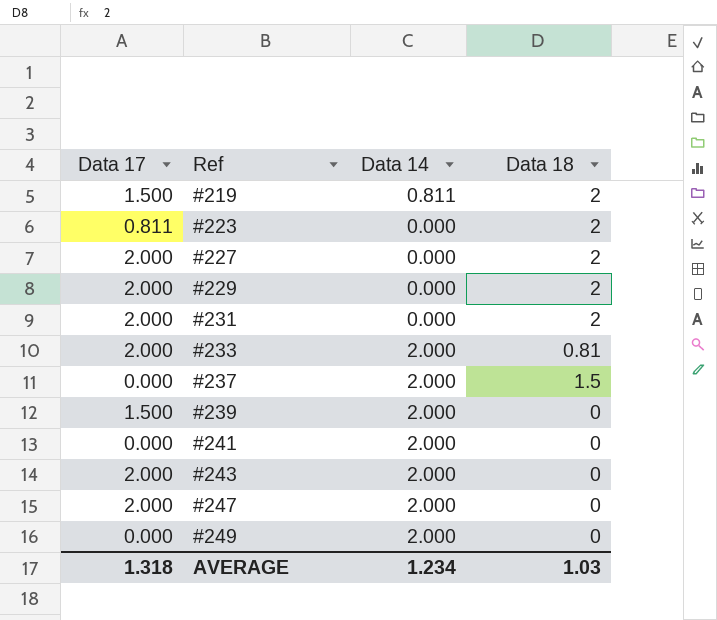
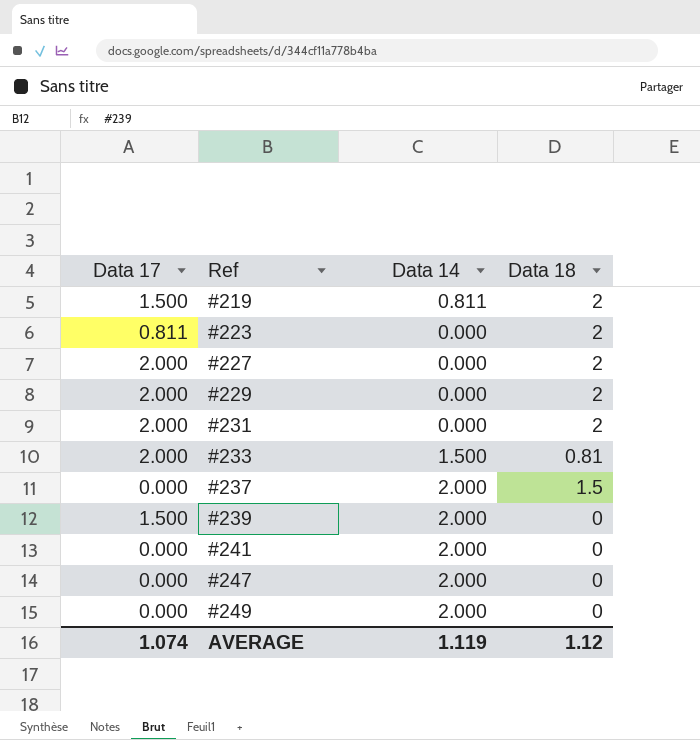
row #243: 2.000 | 2.000 | 0 -> none
#233 | Data 14: 2.000 -> 1.500
#247 | Data 17: 2.000 -> 0.000
AVERAGE | Data 17: 1.318 -> 1.074
AVERAGE | Data 14: 1.234 -> 1.119
AVERAGE | Data 18: 1.03 -> 1.12

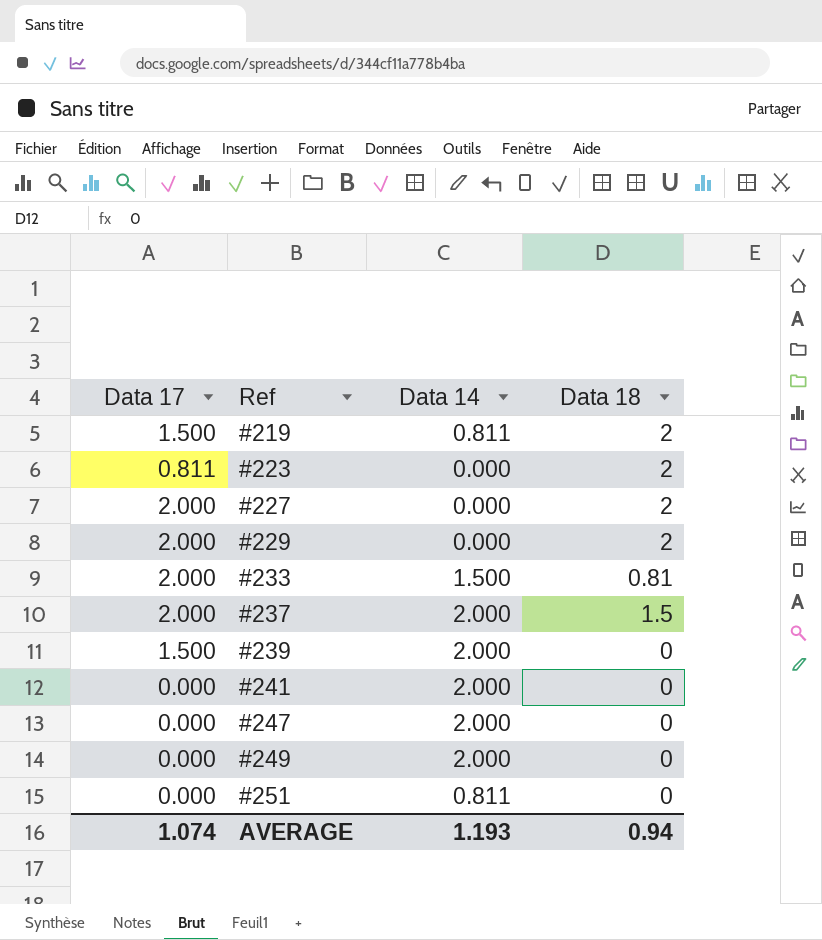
row #231: 2.000 | 0.000 | 2 -> none
#237 | Data 17: 0.000 -> 2.000
row #251: none -> 0.000 | 0.811 | 0
AVERAGE | Data 14: 1.119 -> 1.193
AVERAGE | Data 18: 1.12 -> 0.94

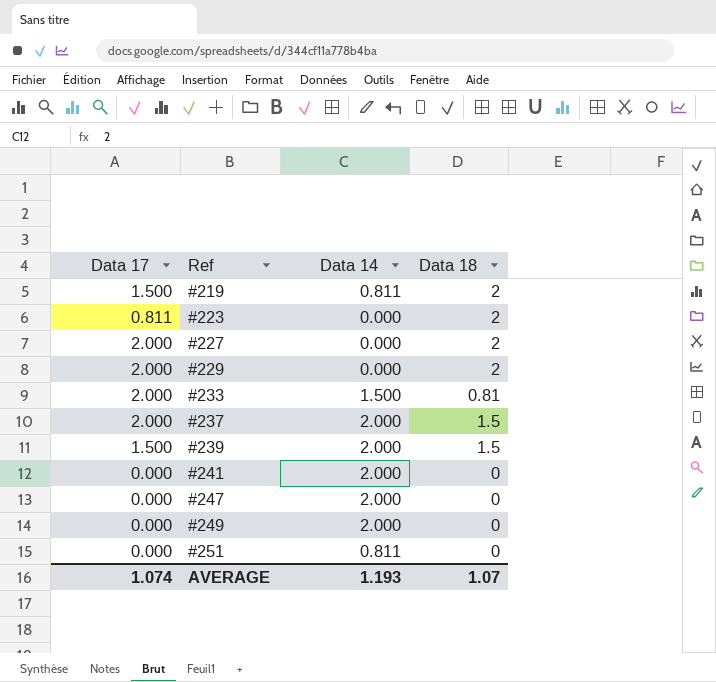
#239 | Data 18: 0 -> 1.5
AVERAGE | Data 18: 0.94 -> 1.07

